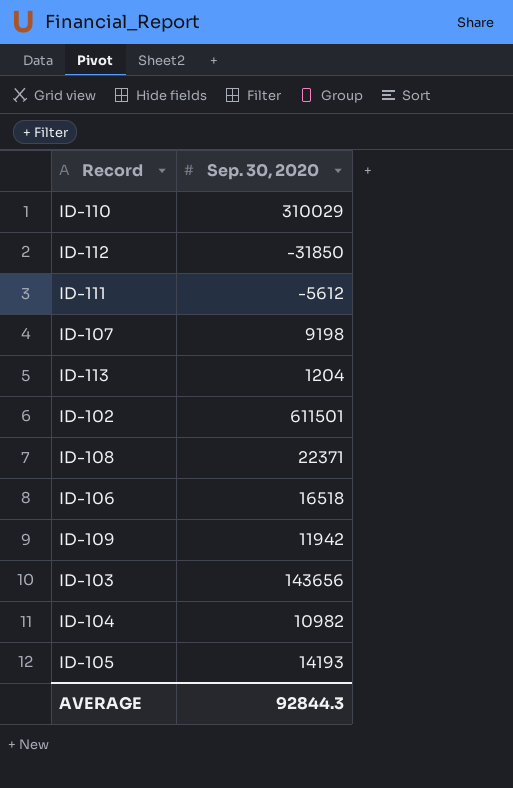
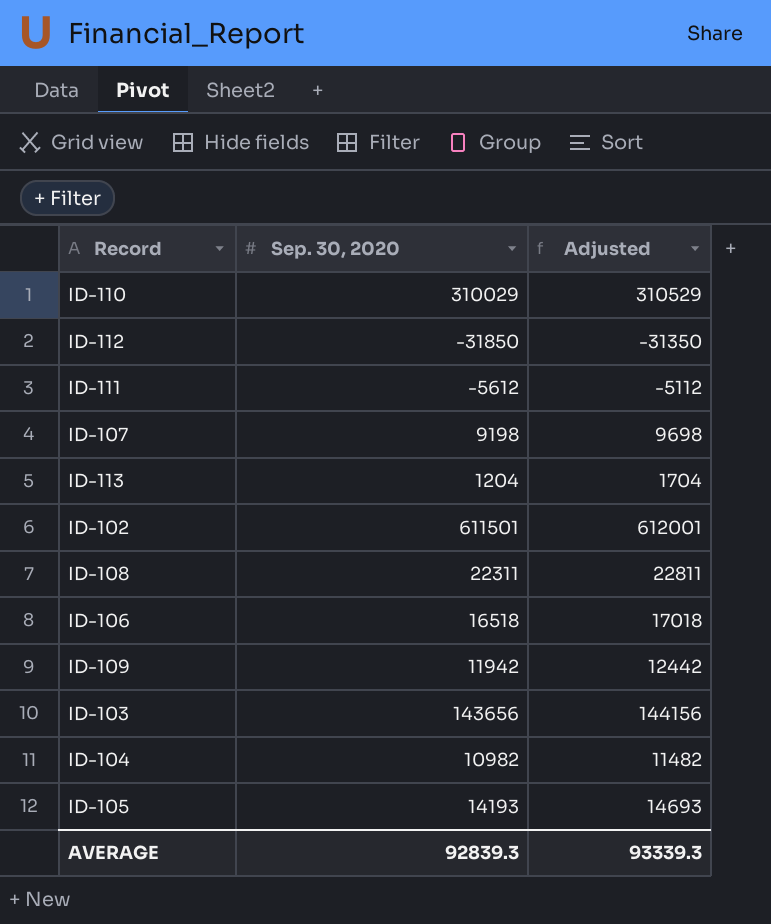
column Adjusted | formula: none -> [Sep. 30, 2020] + 500
ID-108 | Sep. 30, 2020: 22371 -> 22311
AVERAGE | Sep. 30, 2020: 92844.3 -> 92839.3

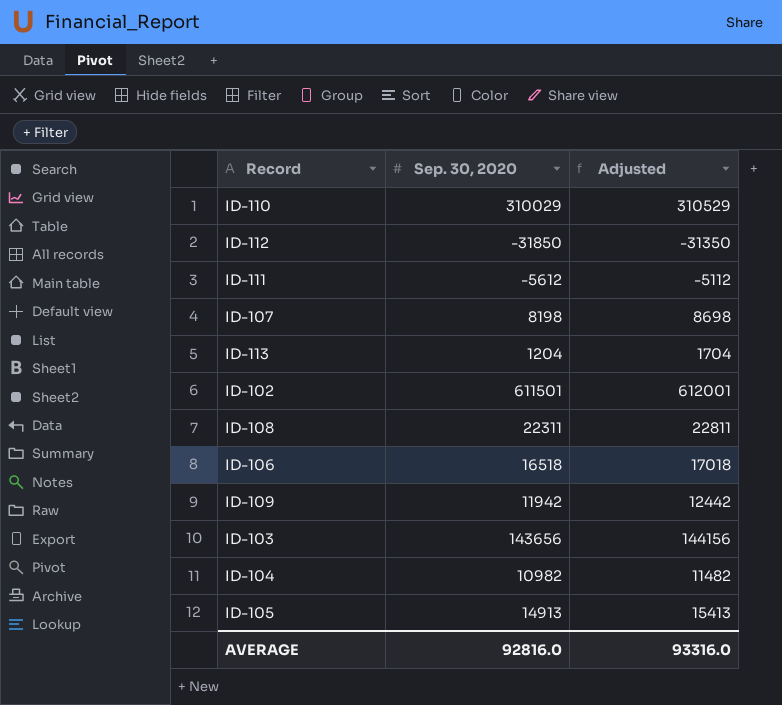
ID-107 | Sep. 30, 2020: 9198 -> 8198
ID-107 | Adjusted: 9698 -> 8698
ID-105 | Sep. 30, 2020: 14193 -> 14913
ID-105 | Adjusted: 14693 -> 15413
AVERAGE | Sep. 30, 2020: 92839.3 -> 92816.0
AVERAGE | Adjusted: 93339.3 -> 93316.0

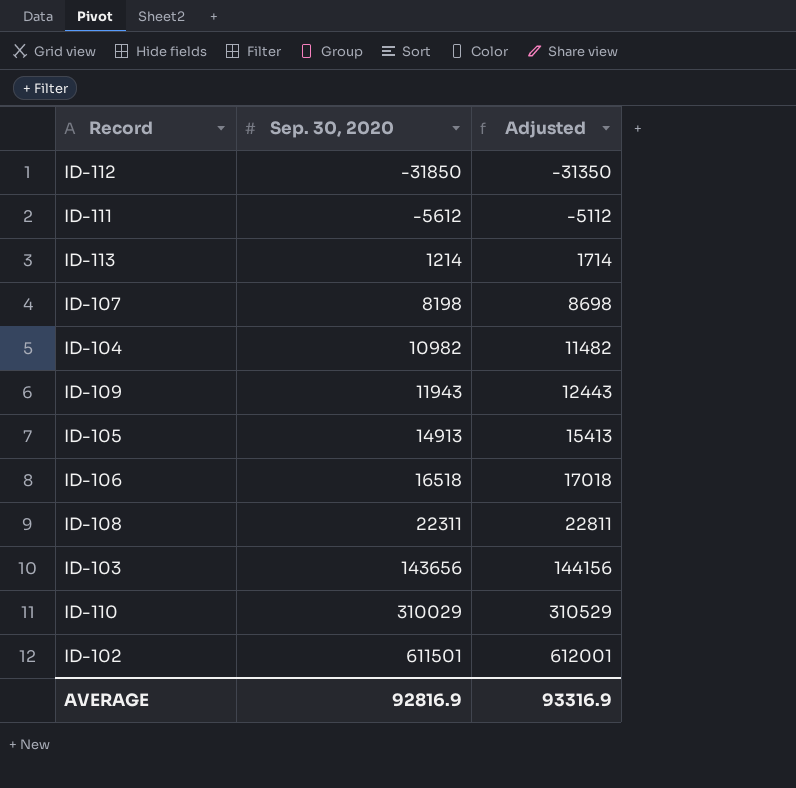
row order: none -> Sep. 30, 2020 ascending
ID-113 | Sep. 30, 2020: 1204 -> 1214
ID-113 | Adjusted: 1704 -> 1714
ID-109 | Sep. 30, 2020: 11942 -> 11943
ID-109 | Adjusted: 12442 -> 12443
AVERAGE | Sep. 30, 2020: 92816.0 -> 92816.9
AVERAGE | Adjusted: 93316.0 -> 93316.9

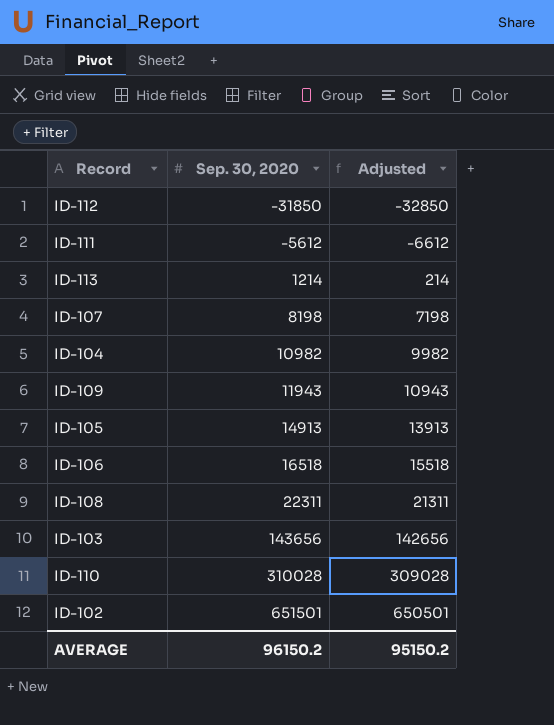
column Adjusted | formula: [Sep. 30, 2020] + 500 -> [Sep. 30, 2020] - 1000
ID-110 | Sep. 30, 2020: 310029 -> 310028
ID-102 | Sep. 30, 2020: 611501 -> 651501
AVERAGE | Sep. 30, 2020: 92816.9 -> 96150.2
AVERAGE | Adjusted: 93316.9 -> 95150.2

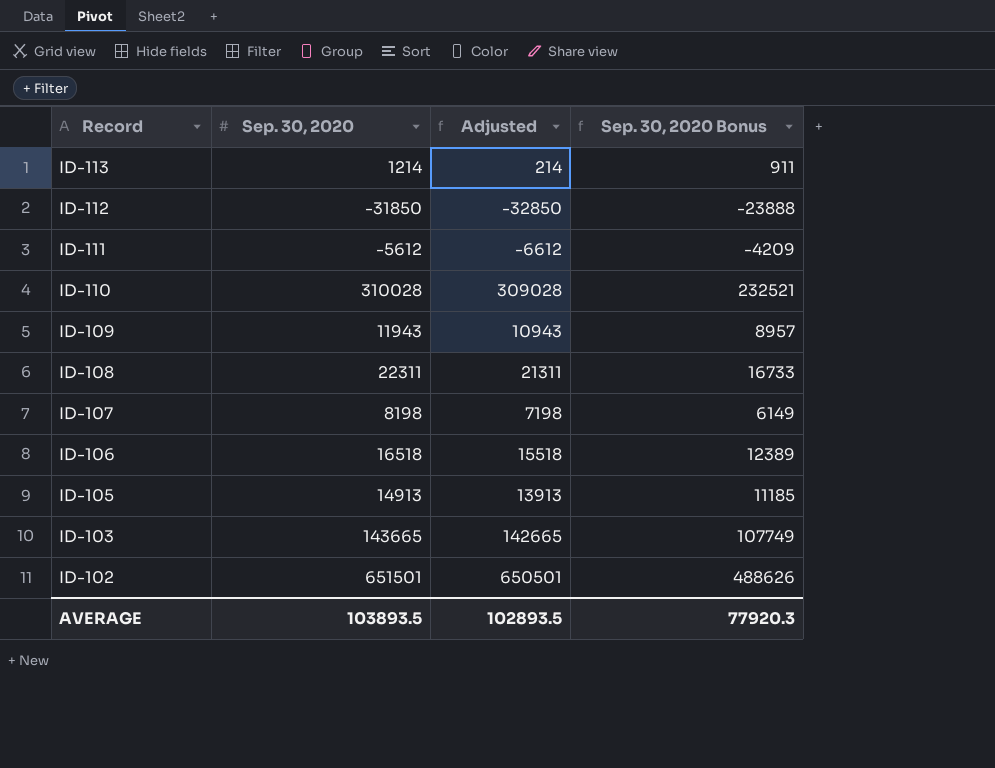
row order: Sep. 30, 2020 ascending -> Record descending
column Sep. 30, 2020 Bonus | formula: none -> [Sep. 30, 2020] * 0.75
row ID-104: 10982 | 9982 -> none
ID-103 | Sep. 30, 2020: 143656 -> 143665
ID-103 | Adjusted: 142656 -> 142665
AVERAGE | Sep. 30, 2020: 96150.2 -> 103893.5
AVERAGE | Adjusted: 95150.2 -> 102893.5

